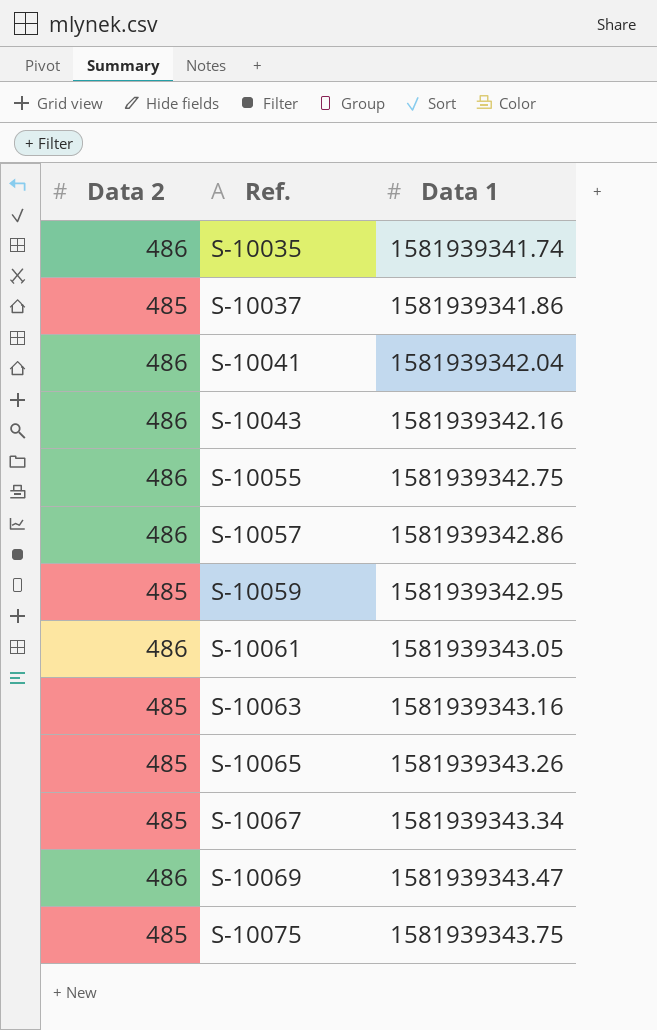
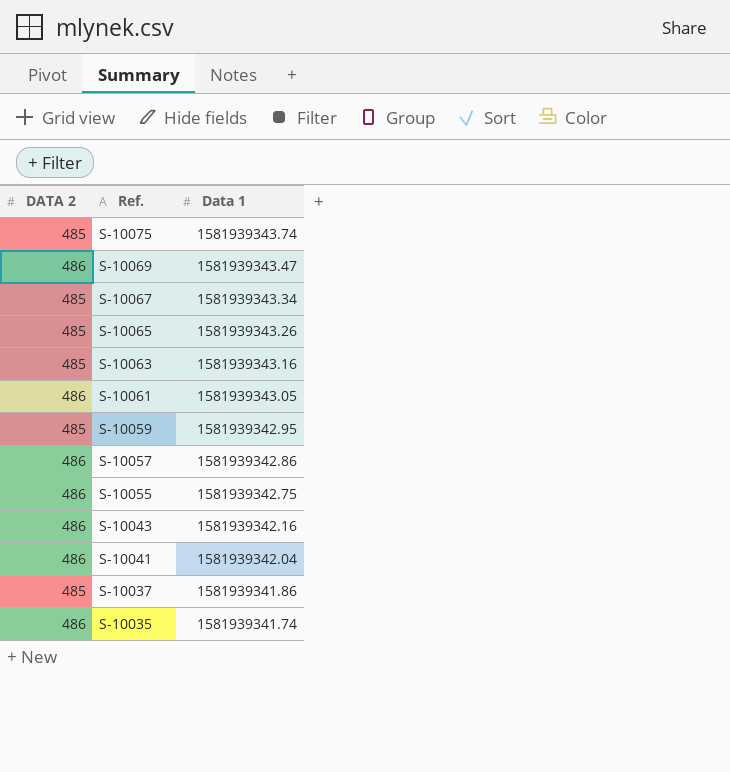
row order: Ref. ascending -> Ref. descending
column name: Data 2 -> DATA 2
S-10075 | Data 1: 1581939343.75 -> 1581939343.74

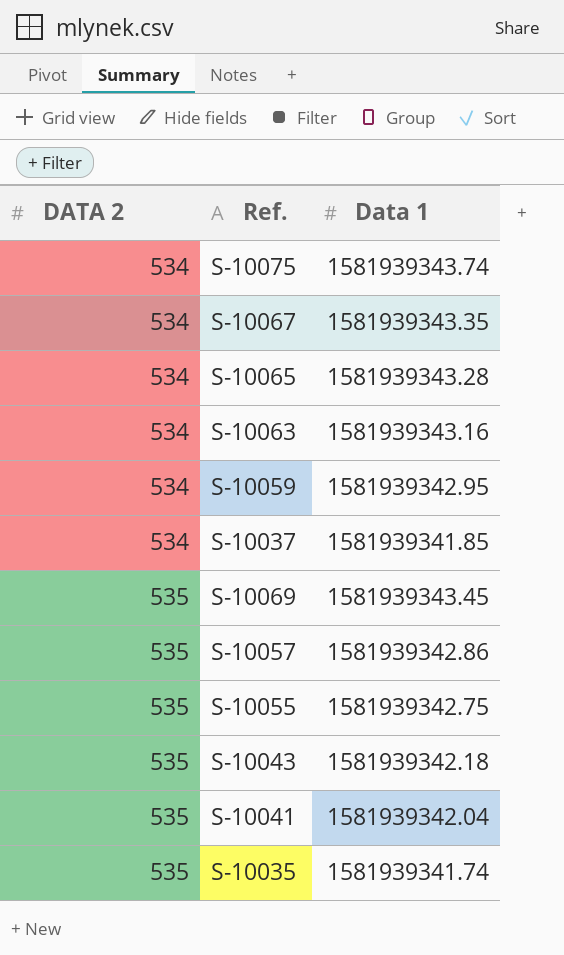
row order: Ref. descending -> DATA 2 ascending
row S-10061: 486 | 1581939343.05 -> none
S-10075 | DATA 2: 485 -> 534
S-10067 | DATA 2: 485 -> 534
S-10067 | Data 1: 1581939343.34 -> 1581939343.35
S-10065 | DATA 2: 485 -> 534
S-10065 | Data 1: 1581939343.26 -> 1581939343.28
S-10063 | DATA 2: 485 -> 534
S-10059 | DATA 2: 485 -> 534
S-10037 | DATA 2: 485 -> 534
S-10037 | Data 1: 1581939341.86 -> 1581939341.85
S-10069 | DATA 2: 486 -> 535
S-10069 | Data 1: 1581939343.47 -> 1581939343.45
S-10057 | DATA 2: 486 -> 535
S-10055 | DATA 2: 486 -> 535
S-10043 | DATA 2: 486 -> 535
S-10043 | Data 1: 1581939342.16 -> 1581939342.18
S-10041 | DATA 2: 486 -> 535
S-10035 | DATA 2: 486 -> 535

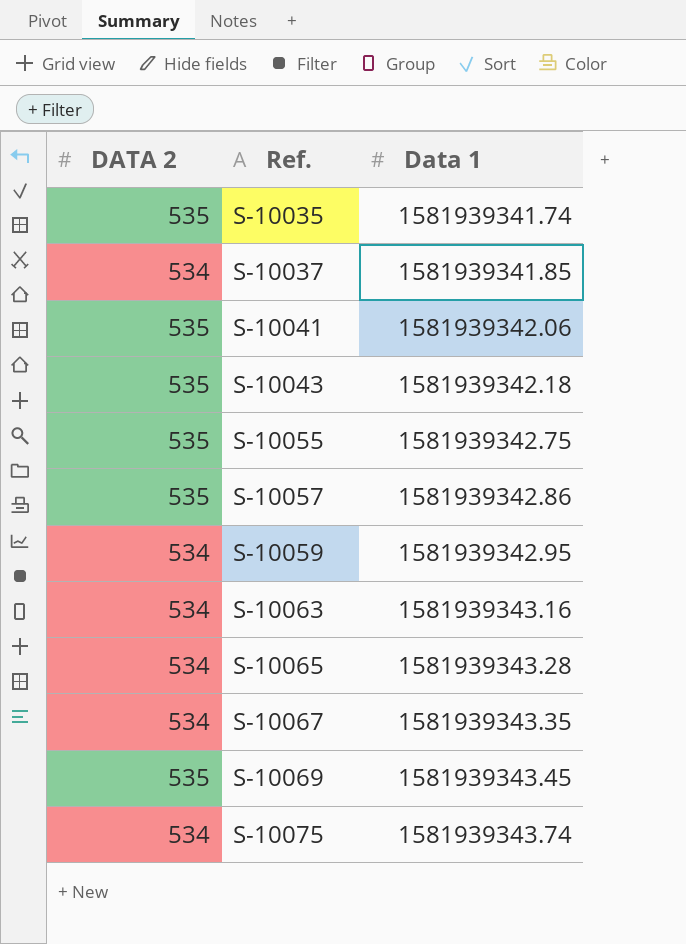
row order: DATA 2 ascending -> Ref. ascending
S-10041 | Data 1: 1581939342.04 -> 1581939342.06

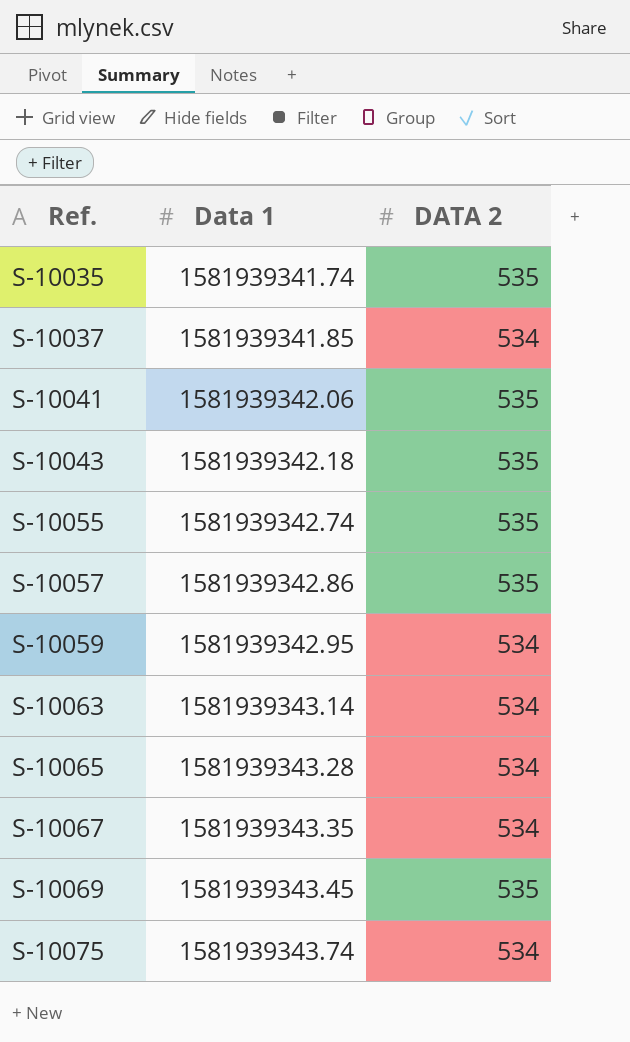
column DATA 2 | position: 1 -> 3
S-10055 | Data 1: 1581939342.75 -> 1581939342.74
S-10063 | Data 1: 1581939343.16 -> 1581939343.14

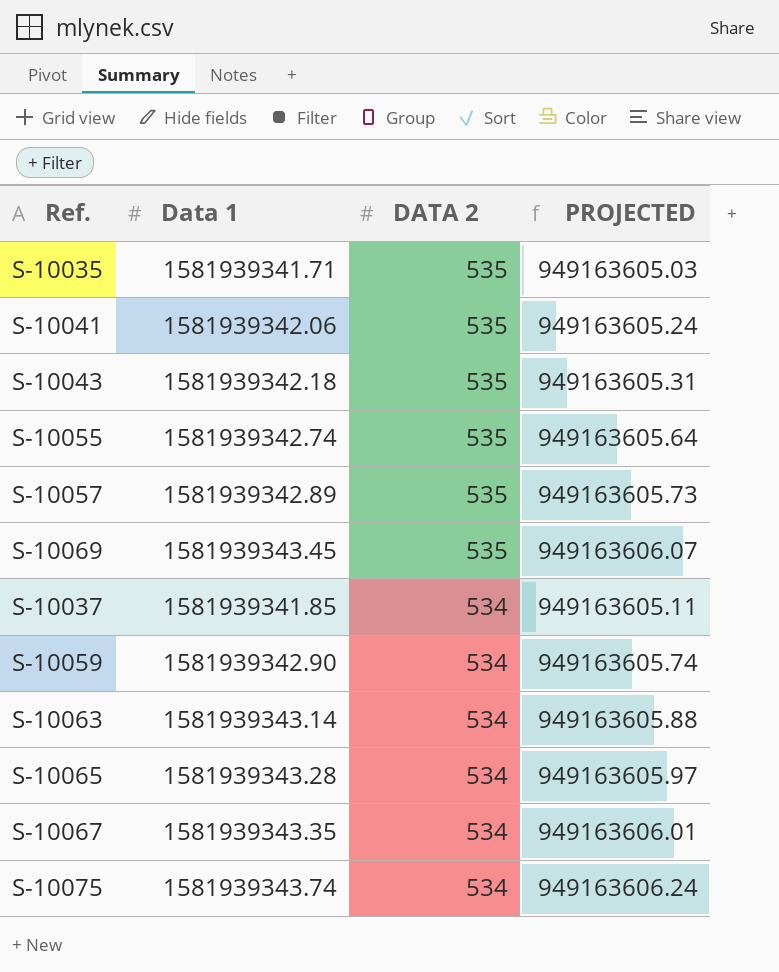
row order: Ref. ascending -> DATA 2 descending
column PROJECTED | formula: none -> [Data 1] * 0.6
S-10035 | Data 1: 1581939341.74 -> 1581939341.71
S-10057 | Data 1: 1581939342.86 -> 1581939342.89
S-10059 | Data 1: 1581939342.95 -> 1581939342.90

